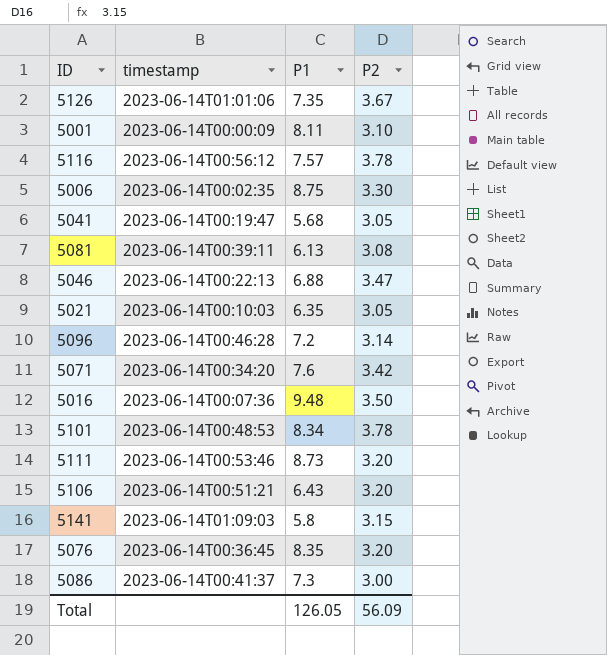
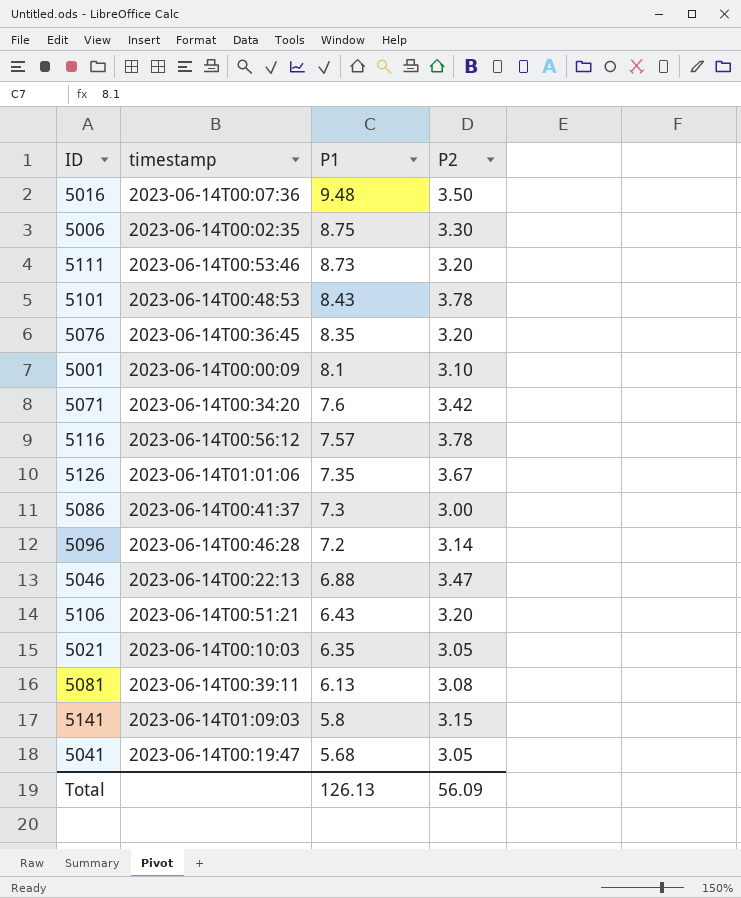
row order: none -> P1 descending
5101 | P1: 8.34 -> 8.43
5001 | P1: 8.11 -> 8.1
Total | P1: 126.05 -> 126.13

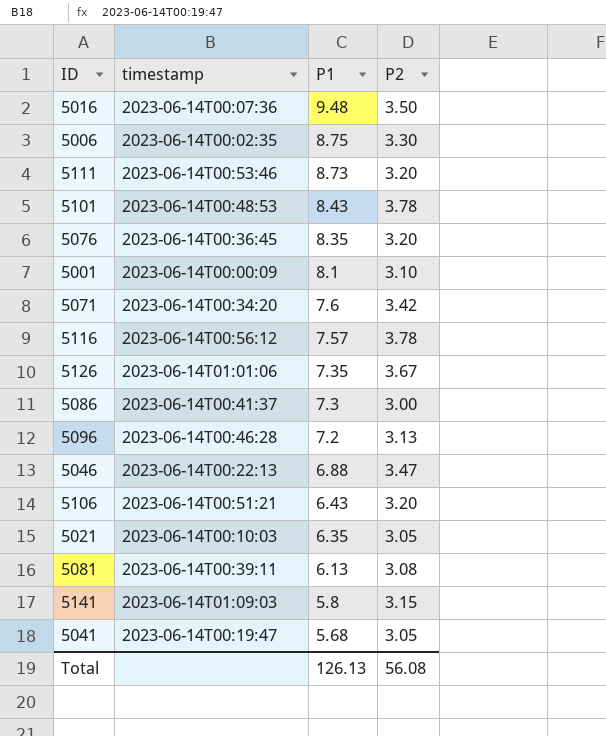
5096 | P2: 3.14 -> 3.13
Total | P2: 56.09 -> 56.08

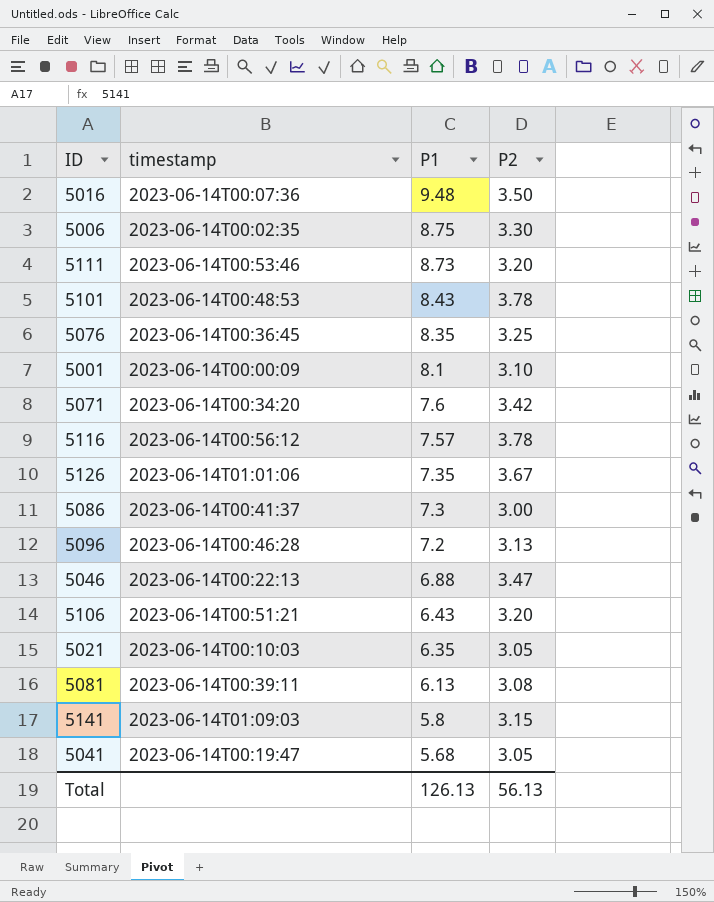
5076 | P2: 3.20 -> 3.25
Total | P2: 56.08 -> 56.13

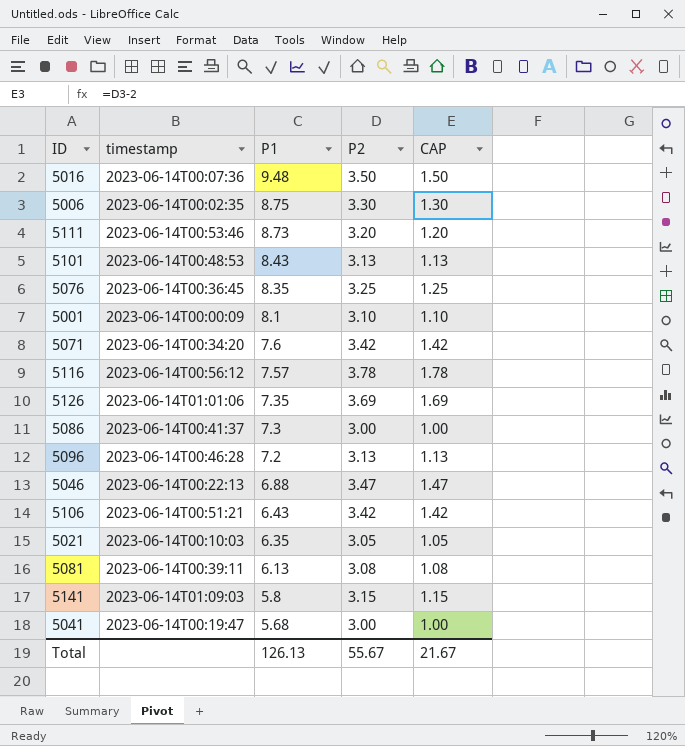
column CAP | formula: none -> [P2] - 2
5101 | P2: 3.78 -> 3.13
5126 | P2: 3.67 -> 3.69
5106 | P2: 3.20 -> 3.42
5041 | P2: 3.05 -> 3.00
Total | P2: 56.13 -> 55.67

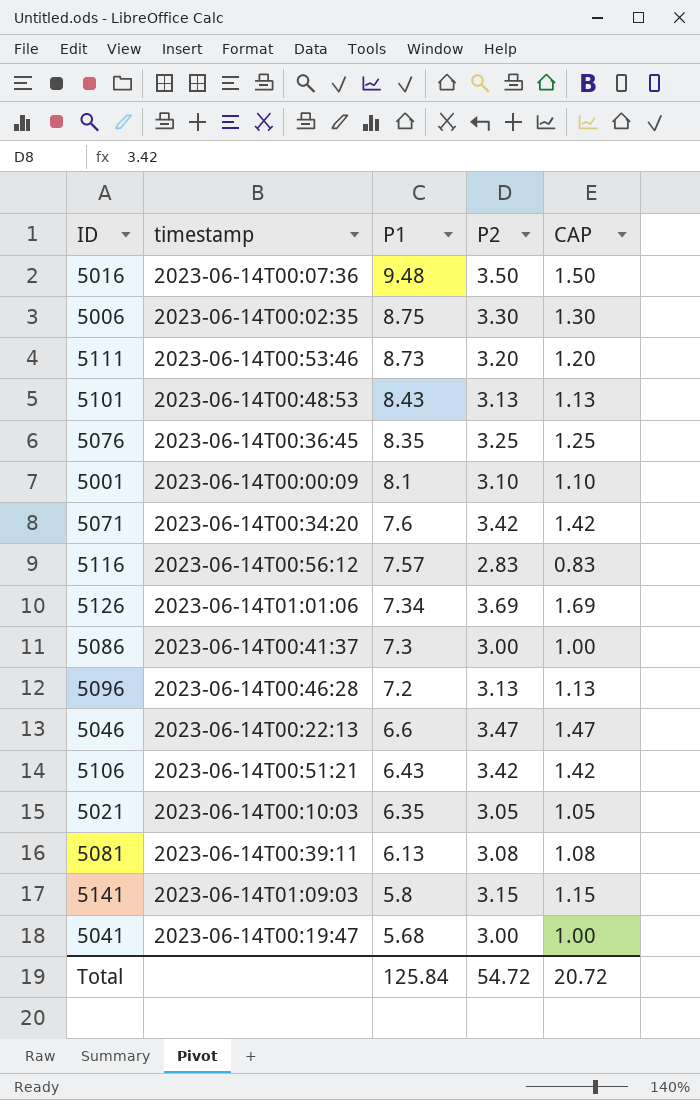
5116 | P2: 3.78 -> 2.83
5116 | CAP: 1.78 -> 0.83
5126 | P1: 7.35 -> 7.34
5046 | P1: 6.88 -> 6.6
Total | P1: 126.13 -> 125.84
Total | P2: 55.67 -> 54.72
Total | CAP: 21.67 -> 20.72

